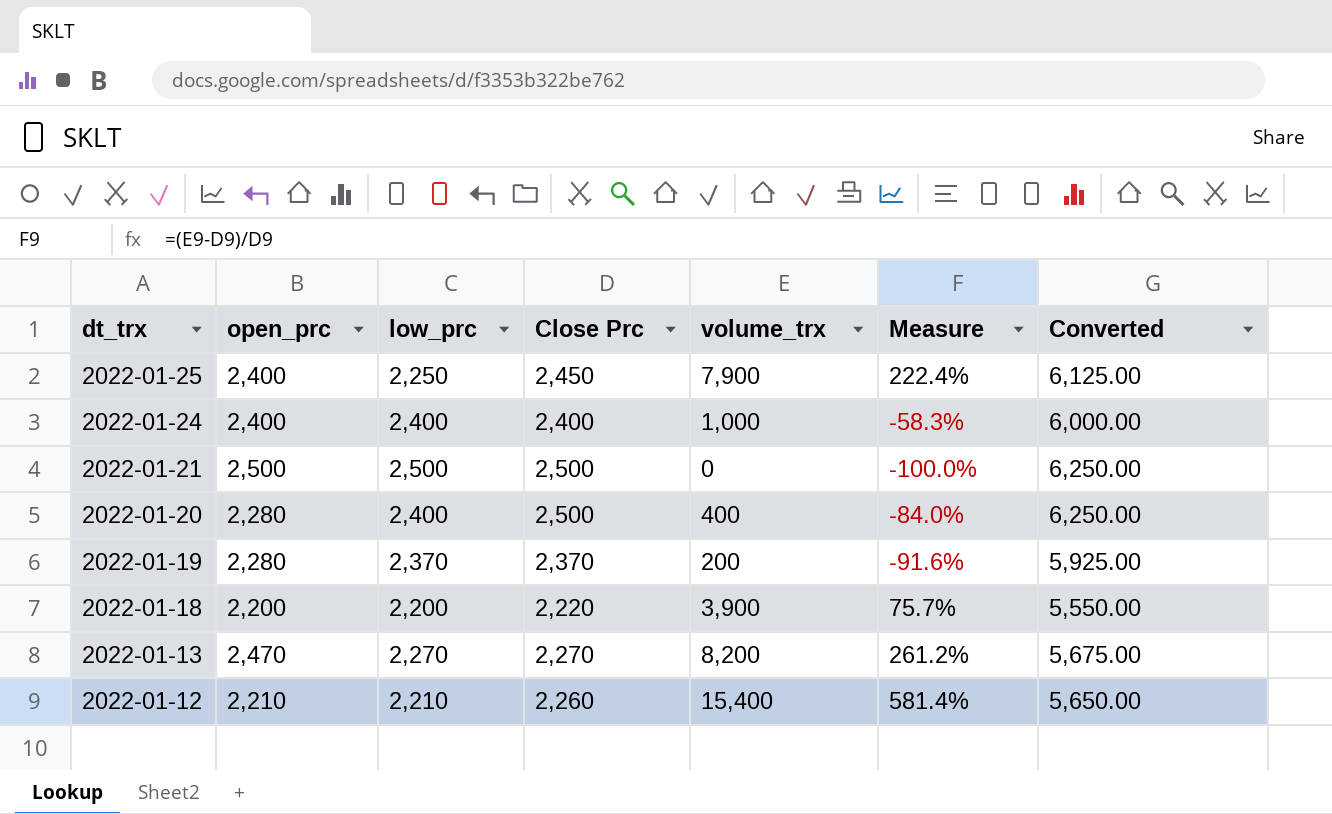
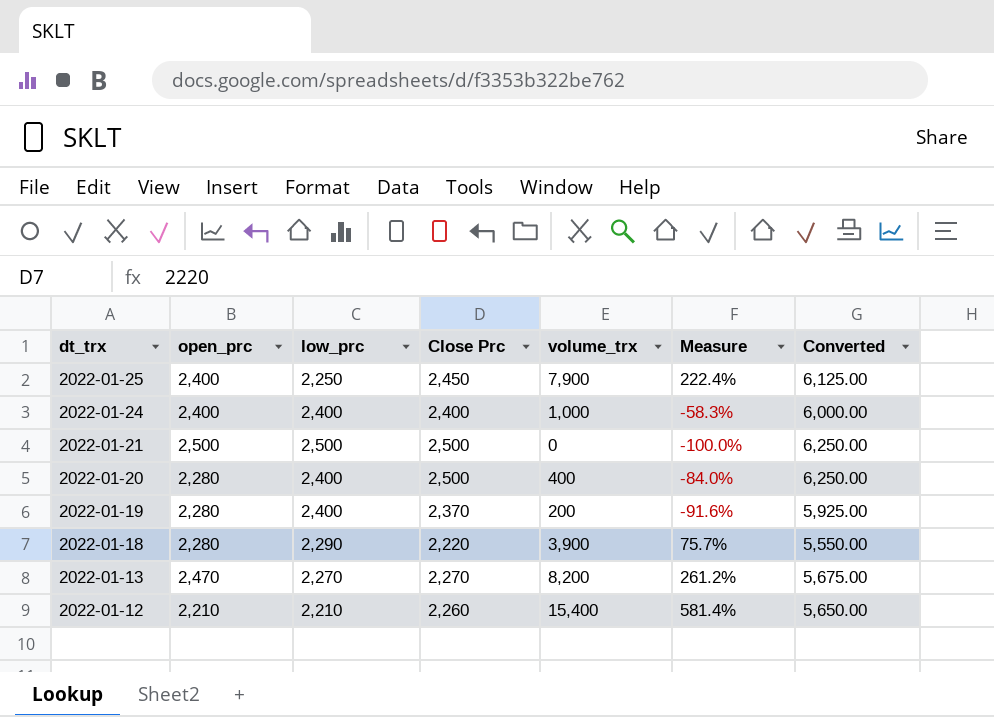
2022-01-19 | low_prc: 2,370 -> 2,400
2022-01-18 | open_prc: 2,200 -> 2,280
2022-01-18 | low_prc: 2,200 -> 2,290

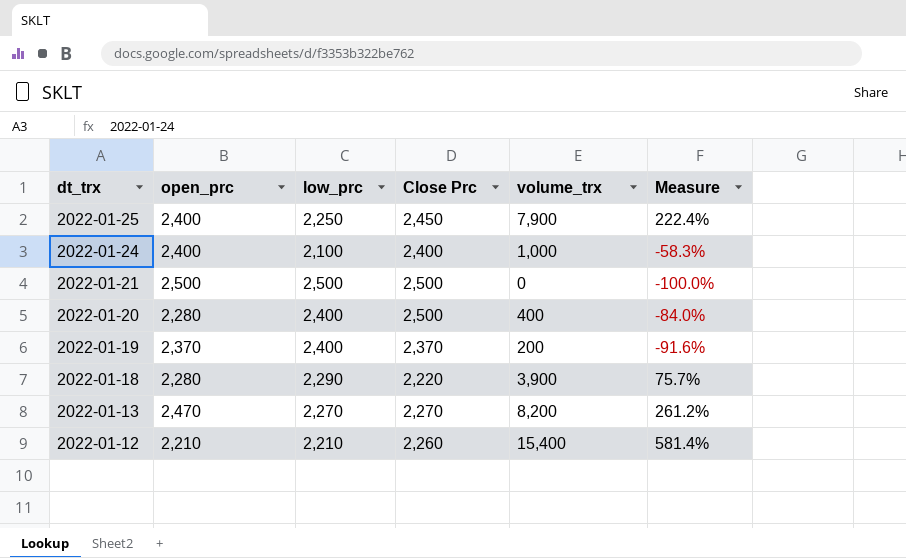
column Converted | formula: [Close Prc] * 2.5 -> none
2022-01-24 | low_prc: 2,400 -> 2,100
2022-01-19 | open_prc: 2,280 -> 2,370

